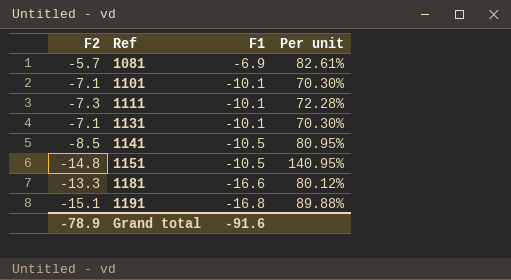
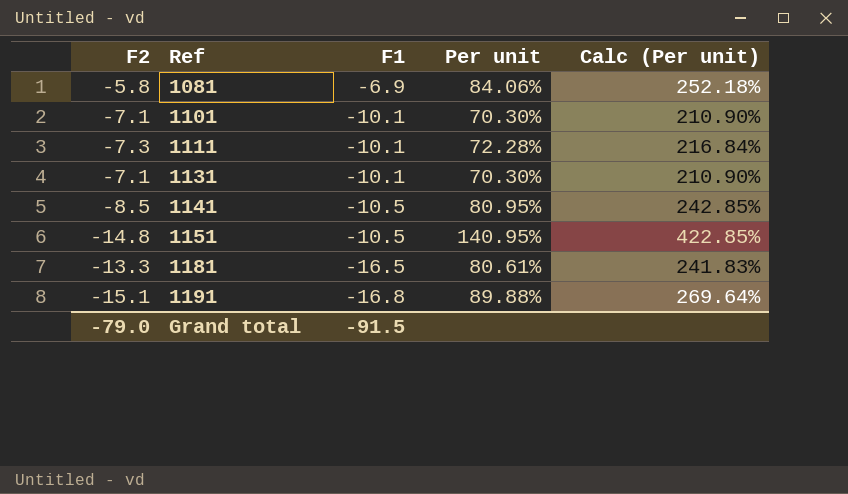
column Calc (Per unit) | formula: none -> [Per unit] * 3
1081 | F2: -5.7 -> -5.8
1081 | Per unit: 82.61% -> 84.06%
1181 | F1: -16.6 -> -16.5
1181 | Per unit: 80.12% -> 80.61%
Grand total | F2: -78.9 -> -79.0
Grand total | F1: -91.6 -> -91.5

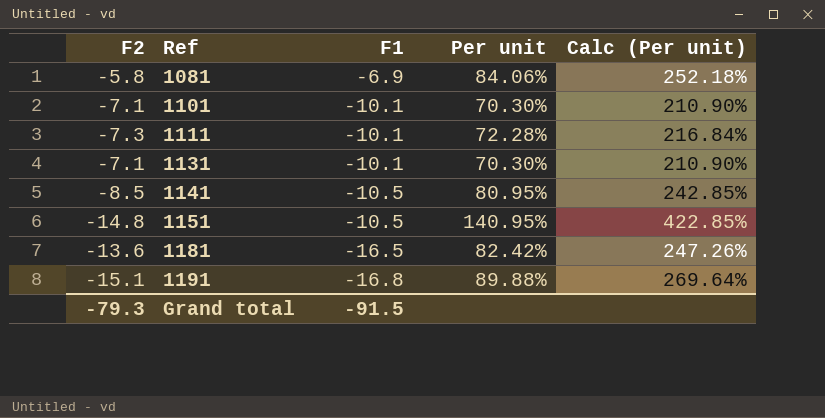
1181 | F2: -13.3 -> -13.6
1181 | Per unit: 80.61% -> 82.42%
1181 | Calc (Per unit): 241.83% -> 247.26%
Grand total | F2: -79.0 -> -79.3

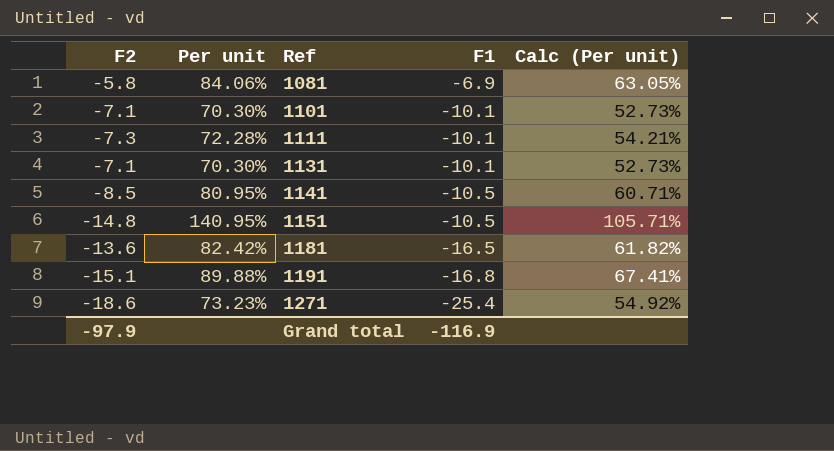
column Per unit | position: 4 -> 2
column Calc (Per unit) | formula: [Per unit] * 3 -> [Per unit] * 0.75
row 1271: none -> -18.6 | 73.23% | -25.4 | 54.92%
Grand total | F2: -79.3 -> -97.9
Grand total | F1: -91.5 -> -116.9

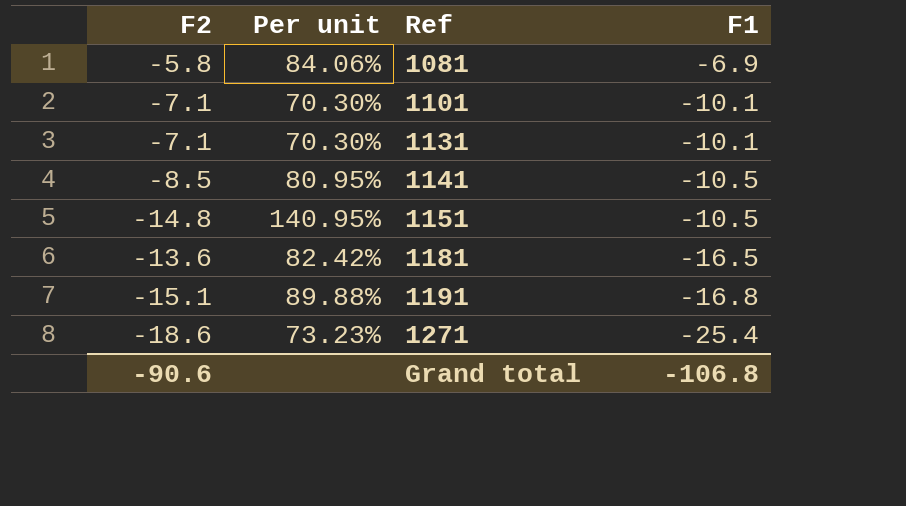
column Calc (Per unit) | formula: [Per unit] * 0.75 -> none
row 1111: -7.3 | 72.28% | -10.1 | 54.21% -> none
Grand total | F2: -97.9 -> -90.6
Grand total | F1: -116.9 -> -106.8

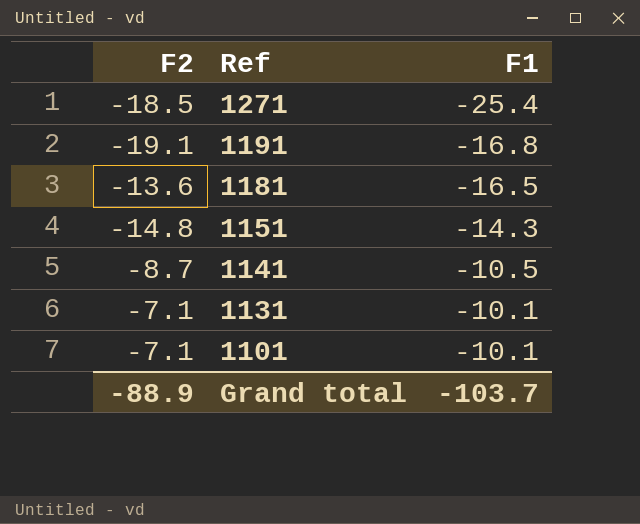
row order: Ref ascending -> Ref descending
column Per unit | formula: [F2] / [F1] -> none
row 1081: -5.8 | 84.06% | -6.9 -> none
1271 | F2: -18.6 -> -18.5
1191 | F2: -15.1 -> -19.1
1151 | F1: -10.5 -> -14.3
1141 | F2: -8.5 -> -8.7
Grand total | F2: -90.6 -> -88.9
Grand total | F1: -106.8 -> -103.7

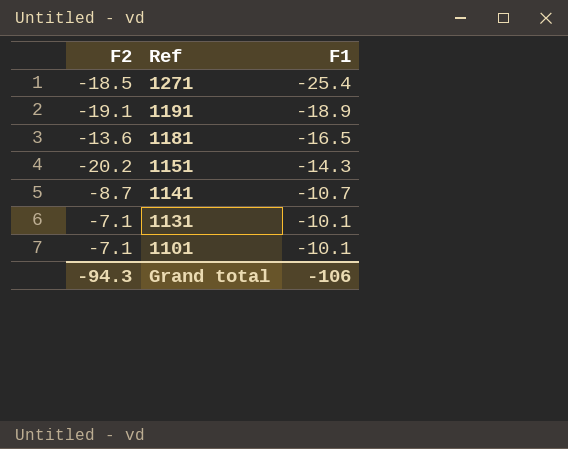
1191 | F1: -16.8 -> -18.9
1151 | F2: -14.8 -> -20.2
1141 | F1: -10.5 -> -10.7
Grand total | F2: -88.9 -> -94.3
Grand total | F1: -103.7 -> -106

